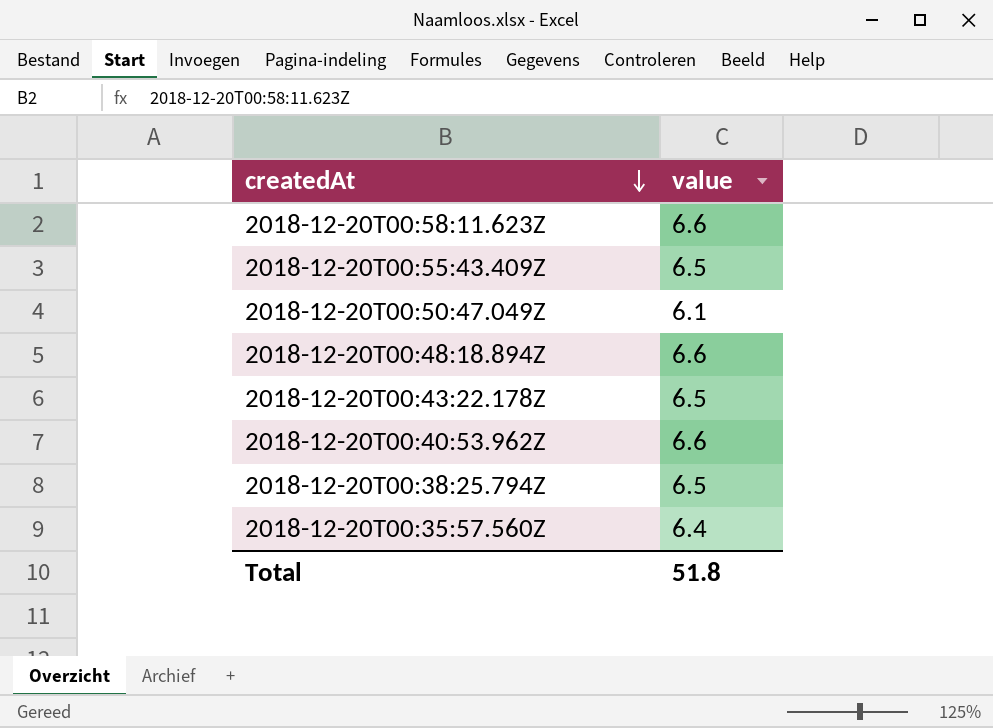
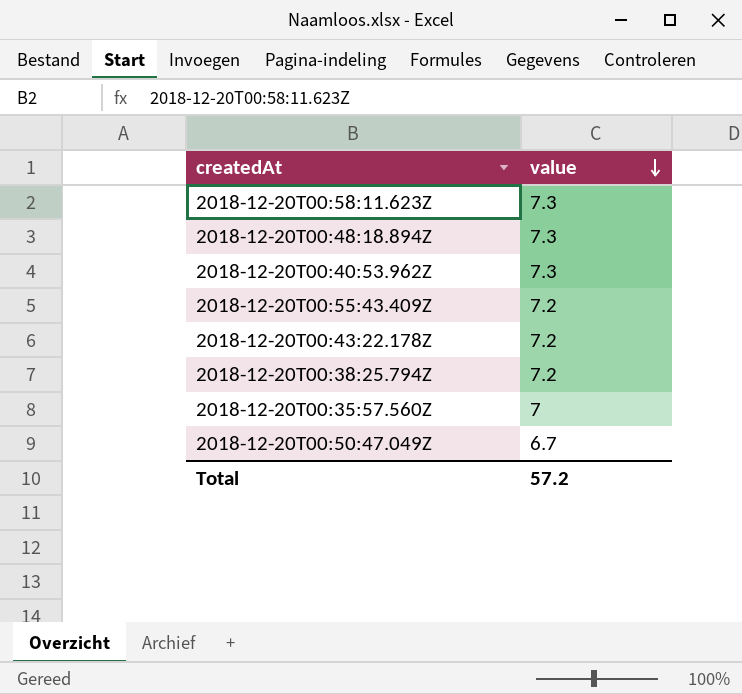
row order: createdAt descending -> value descending
2018-12-20T00:58:11.623Z | value: 6.6 -> 7.3
2018-12-20T00:48:18.894Z | value: 6.6 -> 7.3
2018-12-20T00:40:53.962Z | value: 6.6 -> 7.3
2018-12-20T00:55:43.409Z | value: 6.5 -> 7.2
2018-12-20T00:43:22.178Z | value: 6.5 -> 7.2
2018-12-20T00:38:25.794Z | value: 6.5 -> 7.2
2018-12-20T00:35:57.560Z | value: 6.4 -> 7
2018-12-20T00:50:47.049Z | value: 6.1 -> 6.7
Total | value: 51.8 -> 57.2

